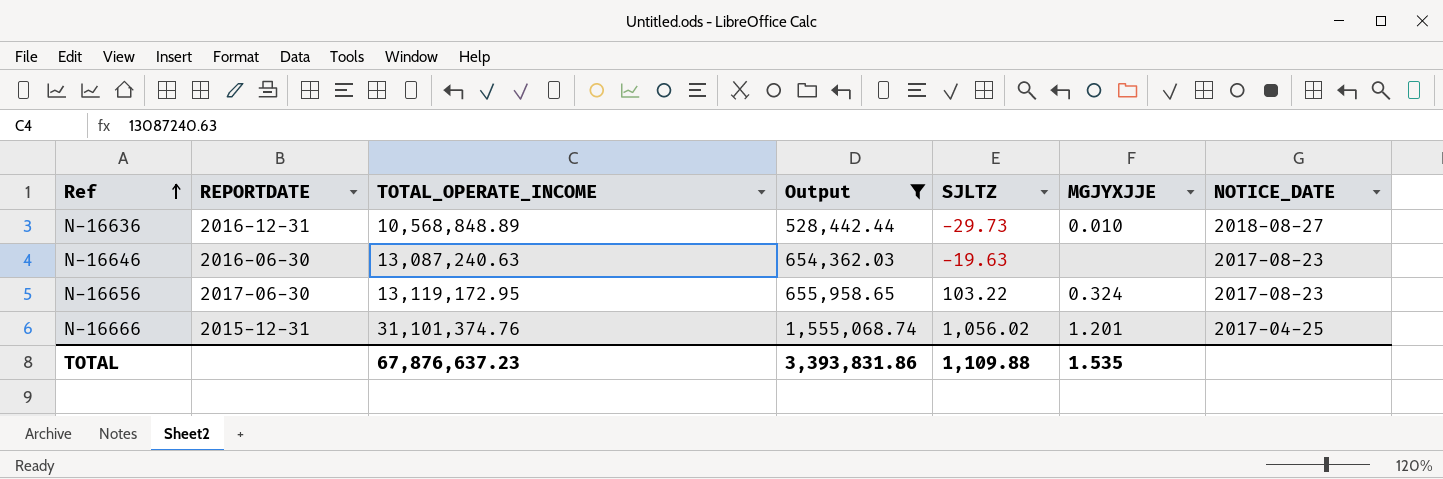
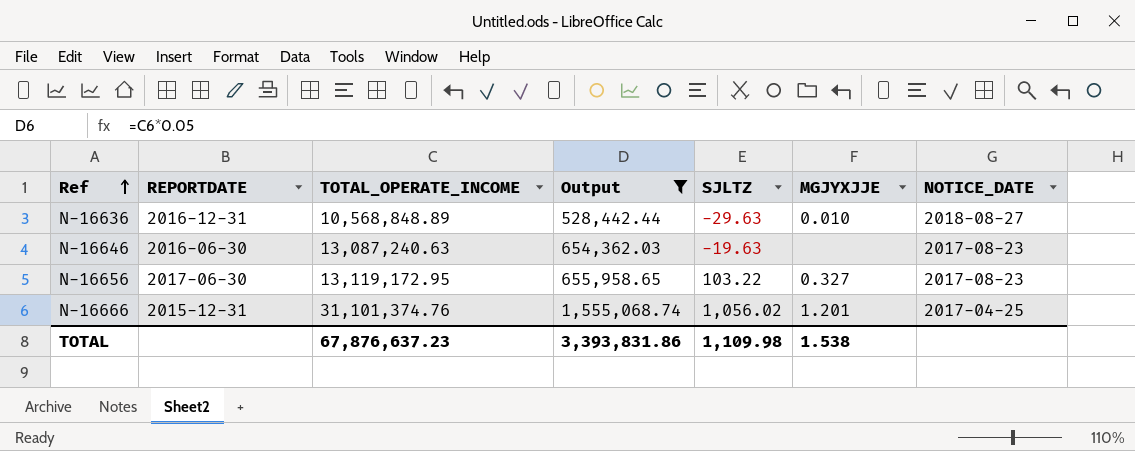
N-16636 | SJLTZ: -29.73 -> -29.63
N-16656 | MGJYXJJE: 0.324 -> 0.327
TOTAL | SJLTZ: 1,109.88 -> 1,109.98
TOTAL | MGJYXJJE: 1.535 -> 1.538

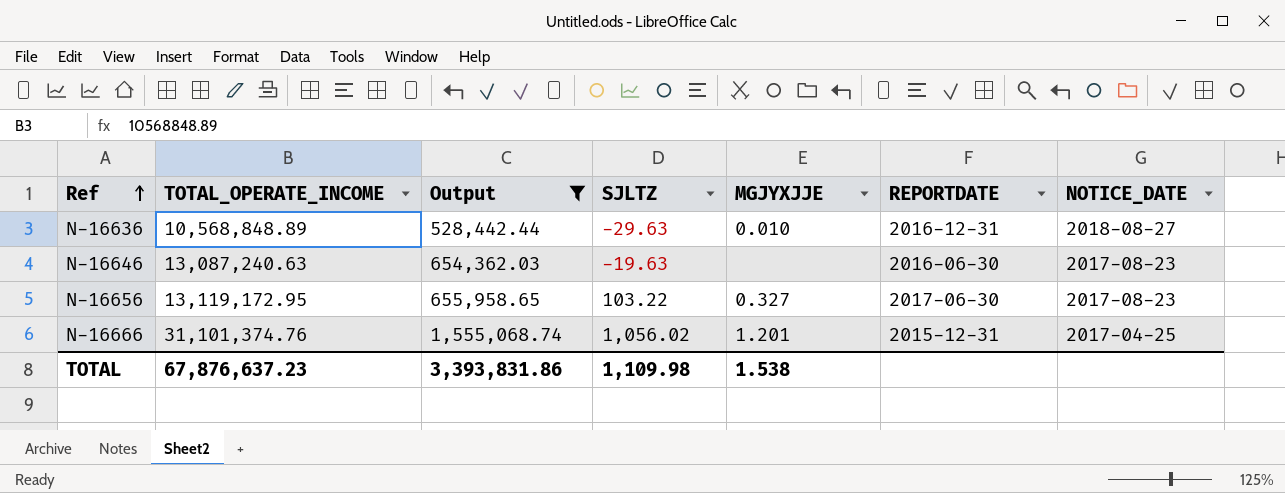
column REPORTDATE | position: 2 -> 6

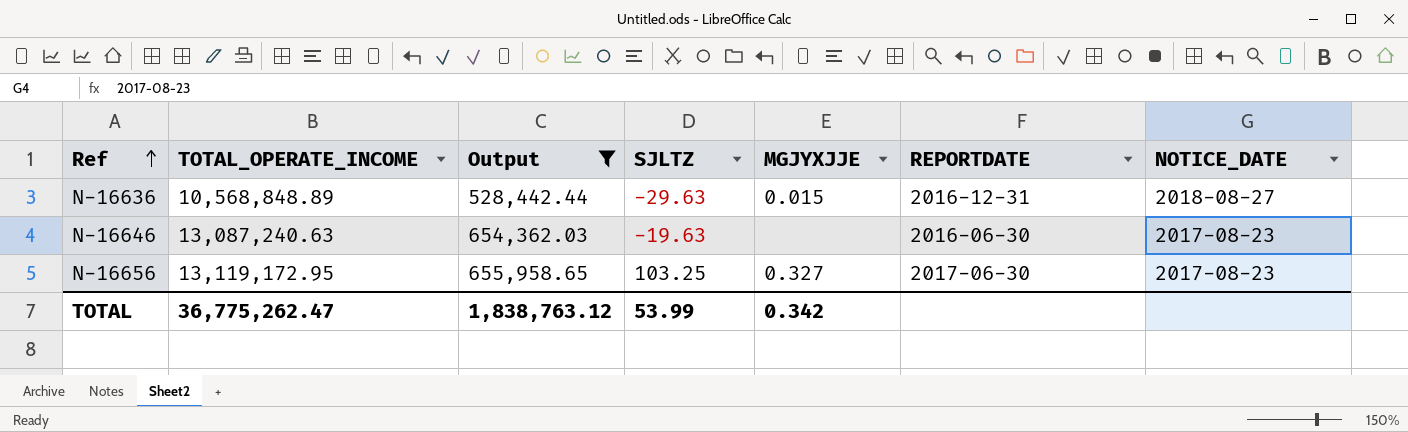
row N-16666: 31,101,374.76 | 1,555,068.74 | 1,056.02 | 1.201 | 2015-12-31 | 2017-04-25 -> none
N-16636 | MGJYXJJE: 0.010 -> 0.015
N-16656 | SJLTZ: 103.22 -> 103.25
TOTAL | TOTAL_OPERATE_INCOME: 67,876,637.23 -> 36,775,262.47
TOTAL | Output: 3,393,831.86 -> 1,838,763.12
TOTAL | SJLTZ: 1,109.98 -> 53.99
TOTAL | MGJYXJJE: 1.538 -> 0.342

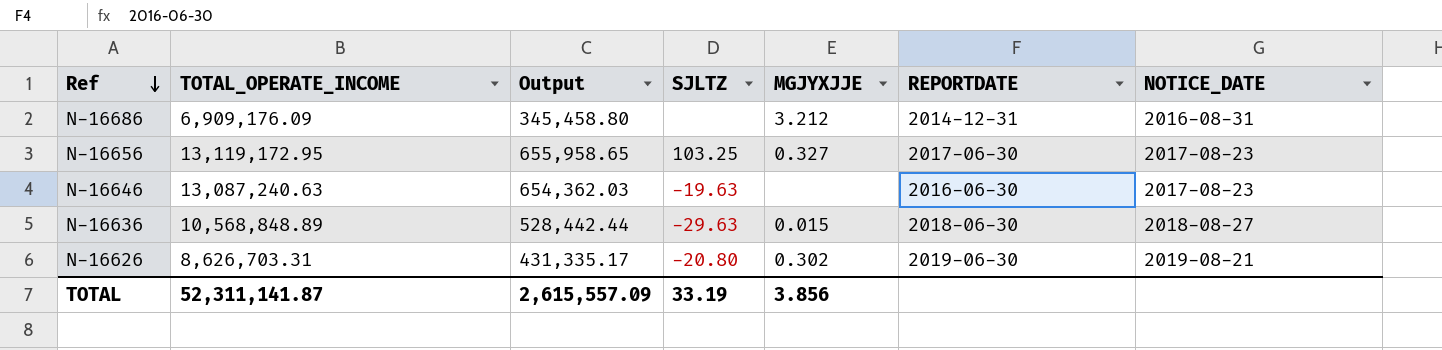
filter: Output >= 528,442.44 -> none
row order: Ref ascending -> Ref descending
N-16636 | REPORTDATE: 2016-12-31 -> 2018-06-30
TOTAL | TOTAL_OPERATE_INCOME: 36,775,262.47 -> 52,311,141.87
TOTAL | Output: 1,838,763.12 -> 2,615,557.09
TOTAL | SJLTZ: 53.99 -> 33.19
TOTAL | MGJYXJJE: 0.342 -> 3.856

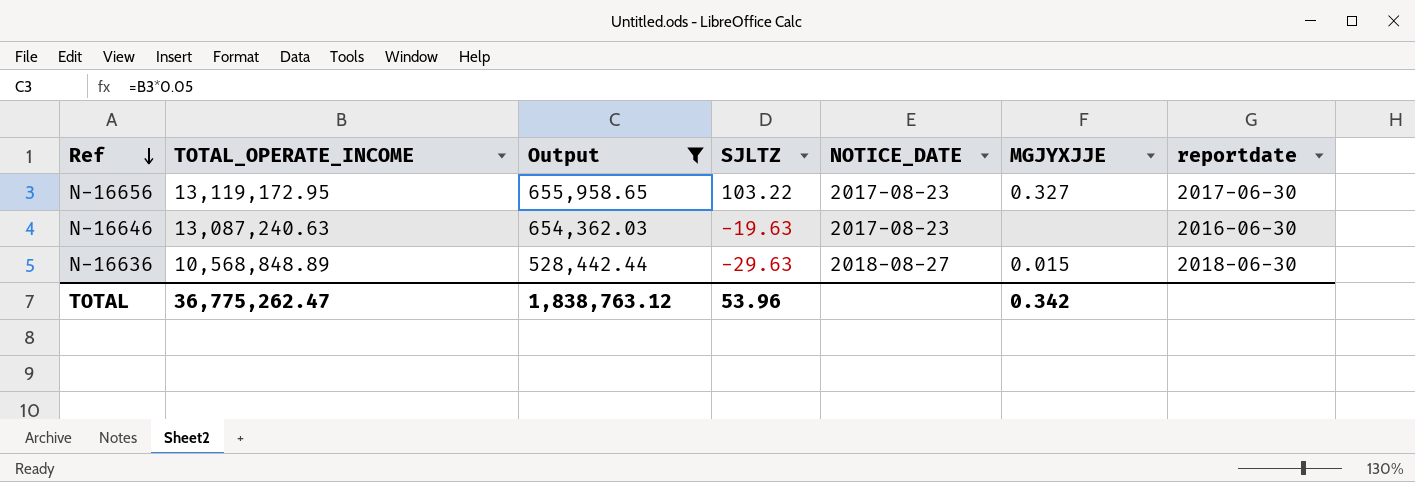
filter: none -> Output >= 528,442.44
column NOTICE_DATE | position: 7 -> 5
column name: REPORTDATE -> reportdate
N-16656 | SJLTZ: 103.25 -> 103.22
TOTAL | TOTAL_OPERATE_INCOME: 52,311,141.87 -> 36,775,262.47
TOTAL | Output: 2,615,557.09 -> 1,838,763.12
TOTAL | SJLTZ: 33.19 -> 53.96
TOTAL | MGJYXJJE: 3.856 -> 0.342

